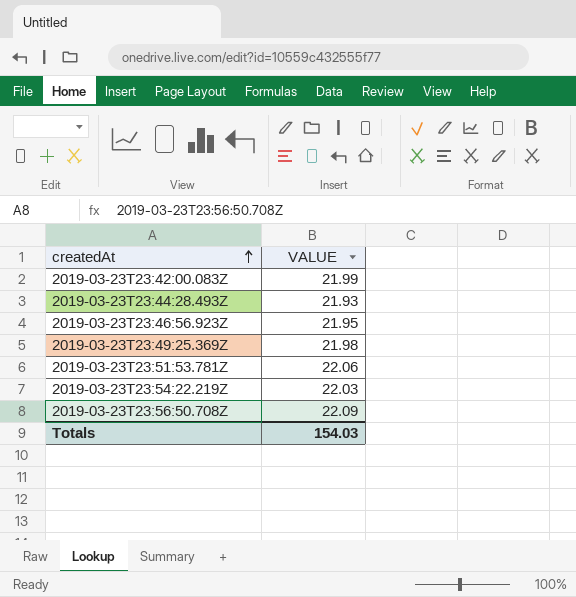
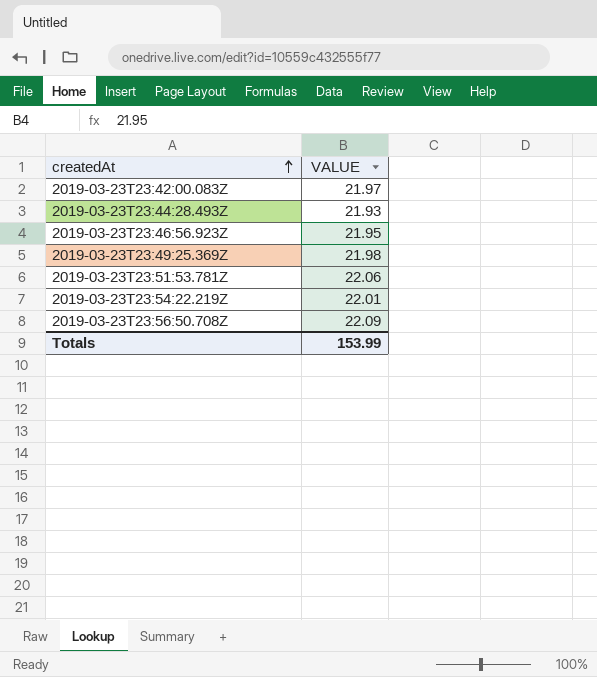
2019-03-23T23:42:00.083Z | VALUE: 21.99 -> 21.97
2019-03-23T23:54:22.219Z | VALUE: 22.03 -> 22.01
Totals | VALUE: 154.03 -> 153.99

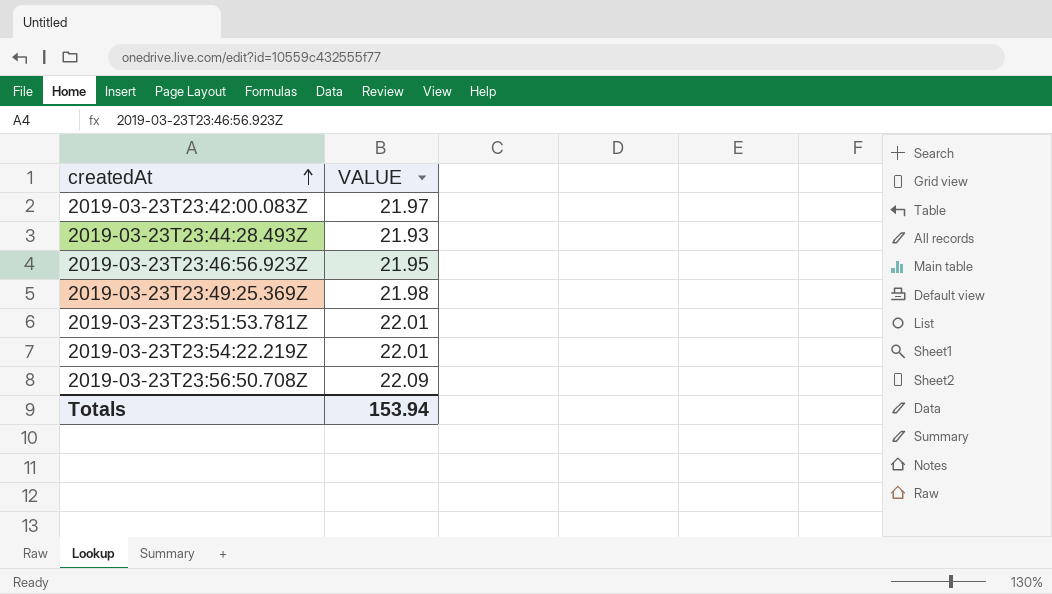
2019-03-23T23:51:53.781Z | VALUE: 22.06 -> 22.01
Totals | VALUE: 153.99 -> 153.94

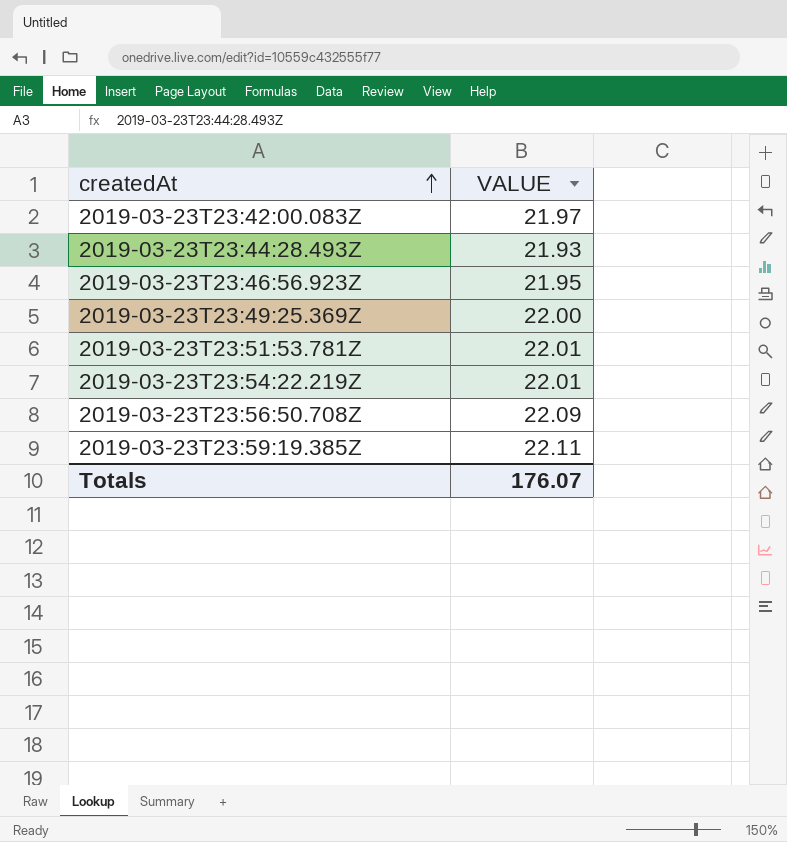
2019-03-23T23:49:25.369Z | VALUE: 21.98 -> 22.00
row 2019-03-23T23:59:19.385Z: none -> 22.11
Totals | VALUE: 153.94 -> 176.07

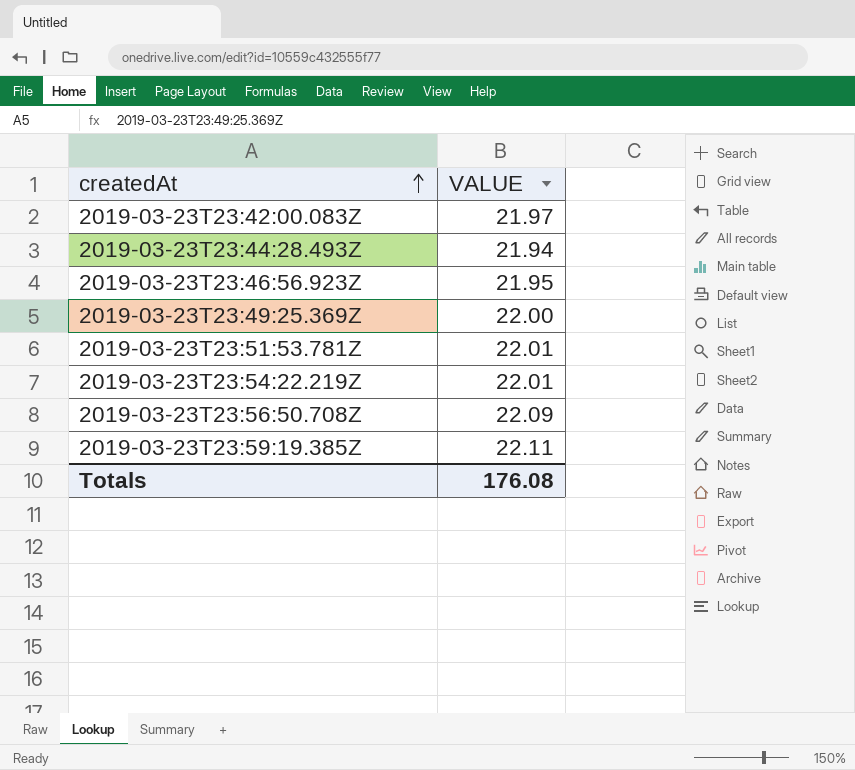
2019-03-23T23:44:28.493Z | VALUE: 21.93 -> 21.94
Totals | VALUE: 176.07 -> 176.08

